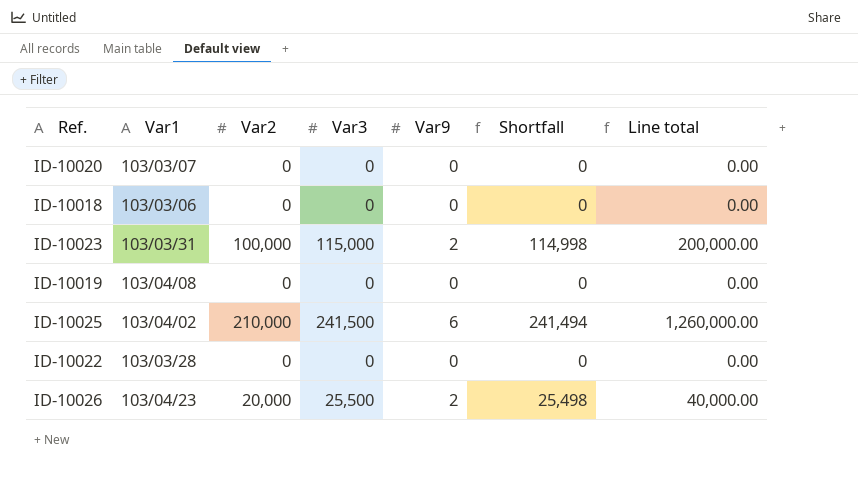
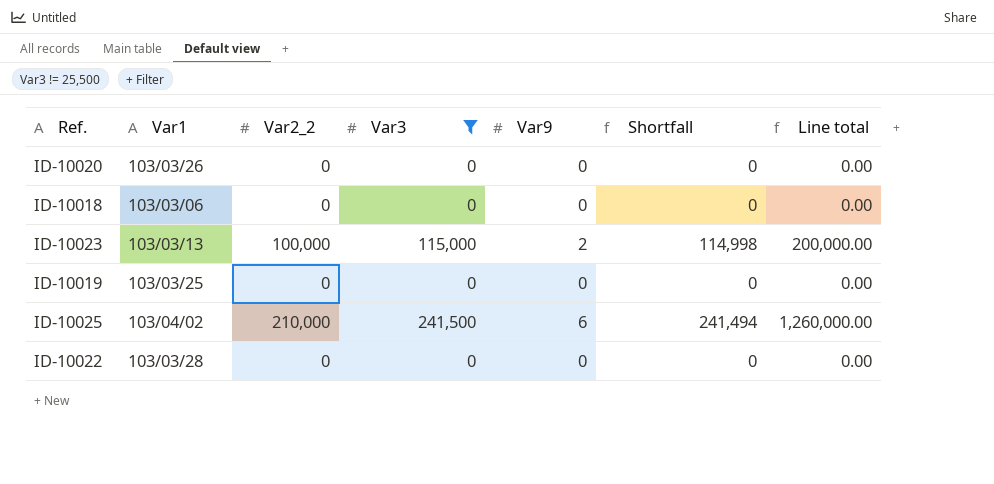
filter: none -> Var3 != 25,500
column name: Var2 -> Var2_2
ID-10020 | Var1: 103/03/07 -> 103/03/26
ID-10023 | Var1: 103/03/31 -> 103/03/13
ID-10019 | Var1: 103/04/08 -> 103/03/25

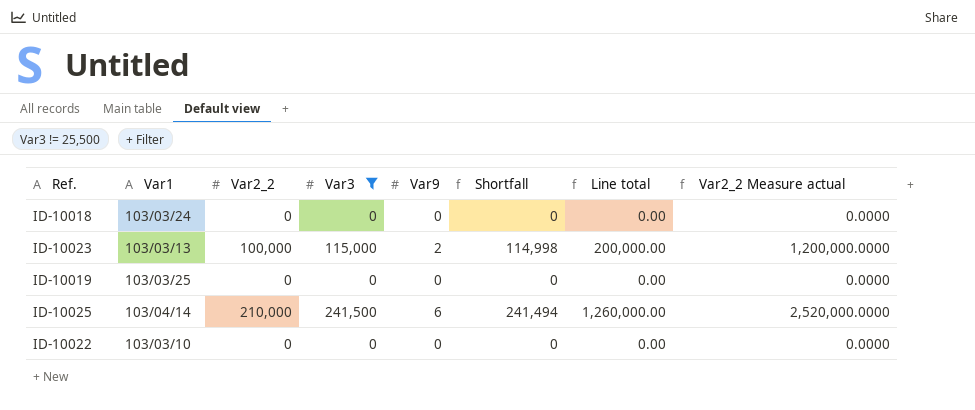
column Var2_2 Measure actual | formula: none -> [Var2_2] * 12
row ID-10020: 103/03/26 | 0 | 0 | 0 | 0 | 0.00 -> none
ID-10018 | Var1: 103/03/06 -> 103/03/24
ID-10025 | Var1: 103/04/02 -> 103/04/14
ID-10022 | Var1: 103/03/28 -> 103/03/10

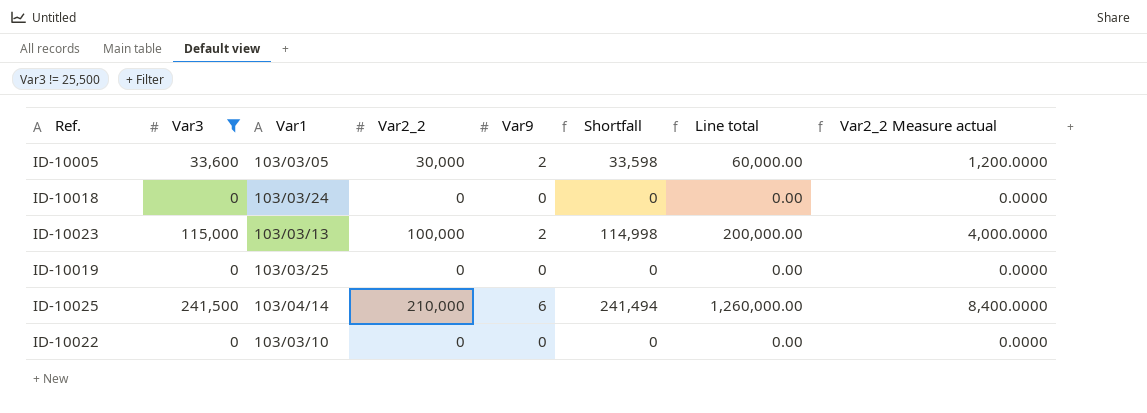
column Var3 | position: 4 -> 2
column Var2_2 Measure actual | formula: [Var2_2] * 12 -> [Var2_2] * 0.04
row ID-10005: none -> 33,600 | 103/03/05 | 30,000 | 2 | 33,598 | 60,000.00 | 1,200.0000

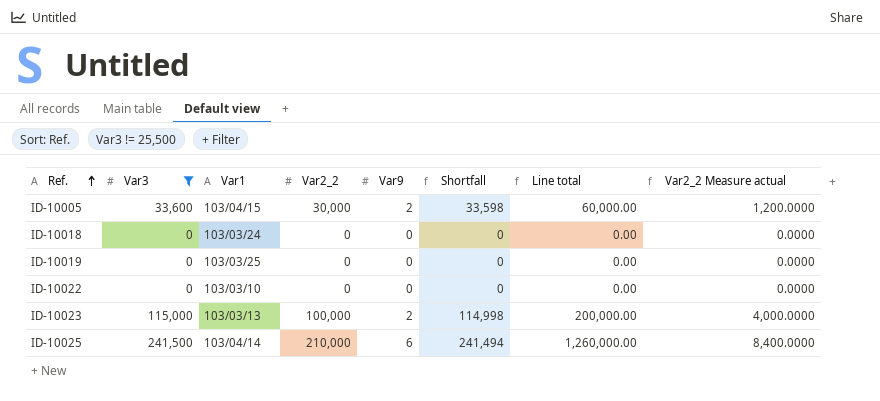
row order: none -> Ref. ascending
ID-10005 | Var1: 103/03/05 -> 103/04/15

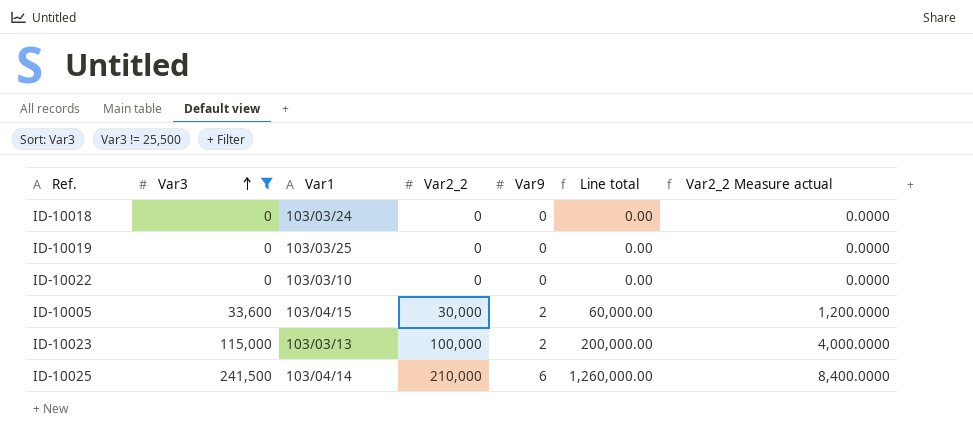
row order: Ref. ascending -> Var3 ascending
column Shortfall | formula: [Var3] - [Var9] -> none

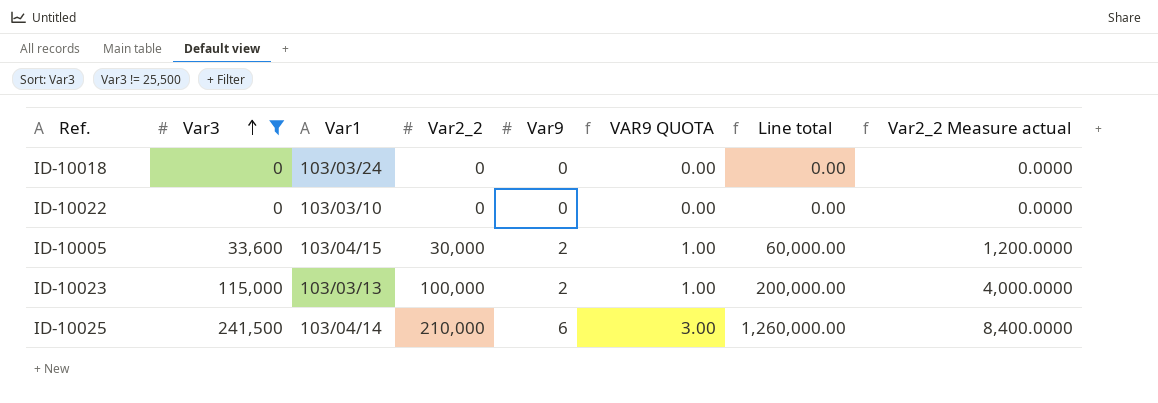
column VAR9 QUOTA | formula: none -> [Var9] * 0.5
row ID-10019: 0 | 103/03/25 | 0 | 0 | 0.00 | 0.0000 -> none

